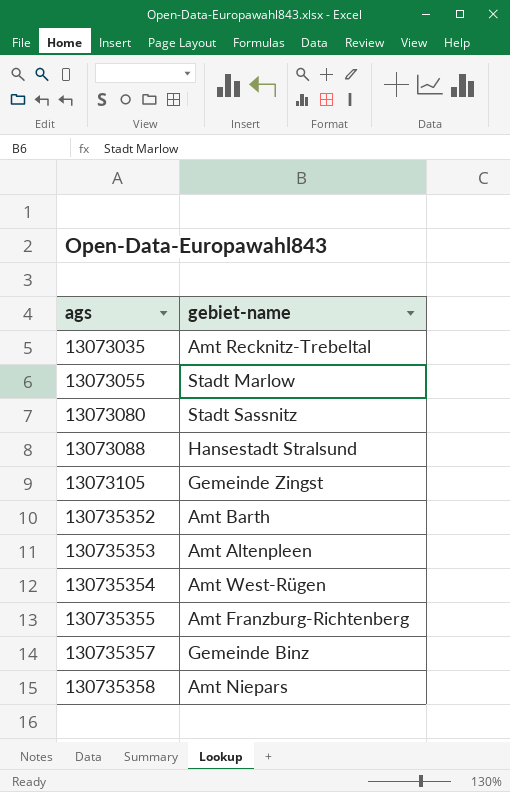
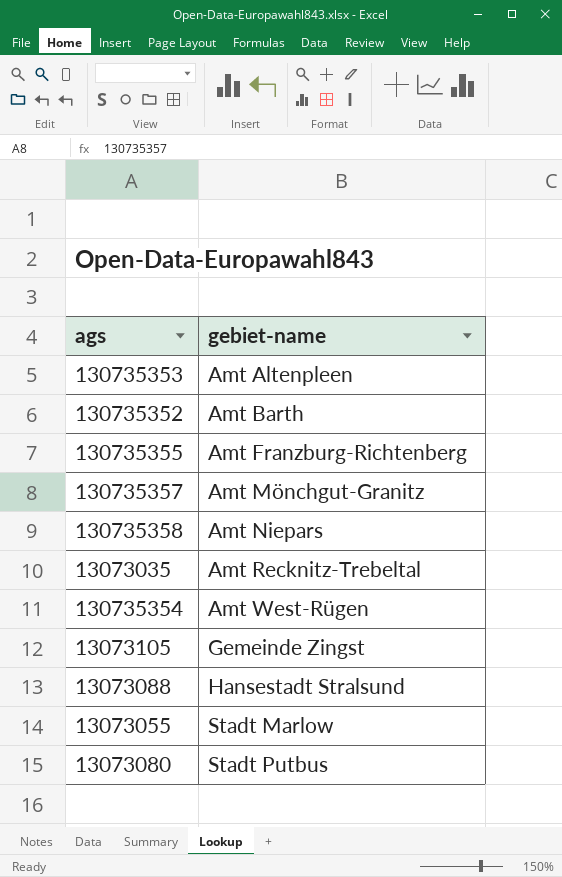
row order: ags ascending -> gebiet-name ascending
130735357 | gebiet-name: Gemeinde Binz -> Amt Mönchgut-Granitz
13073080 | gebiet-name: Stadt Sassnitz -> Stadt Putbus

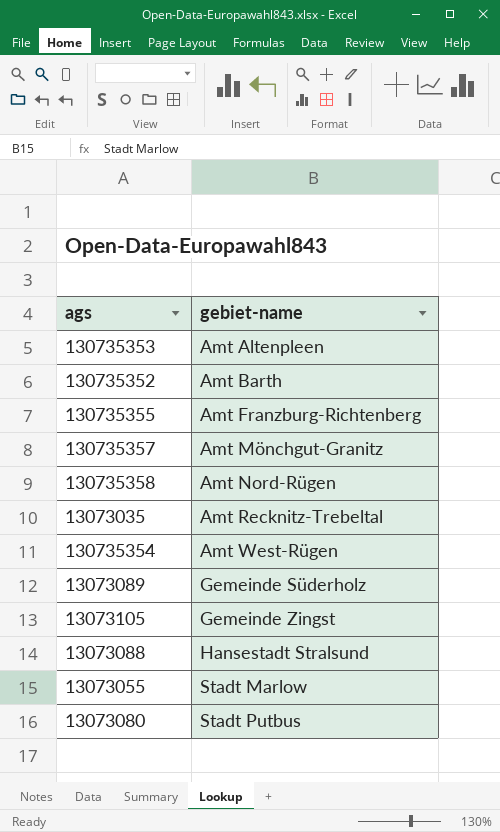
130735358 | gebiet-name: Amt Niepars -> Amt Nord-Rügen
row 13073089: none -> Gemeinde Süderholz

